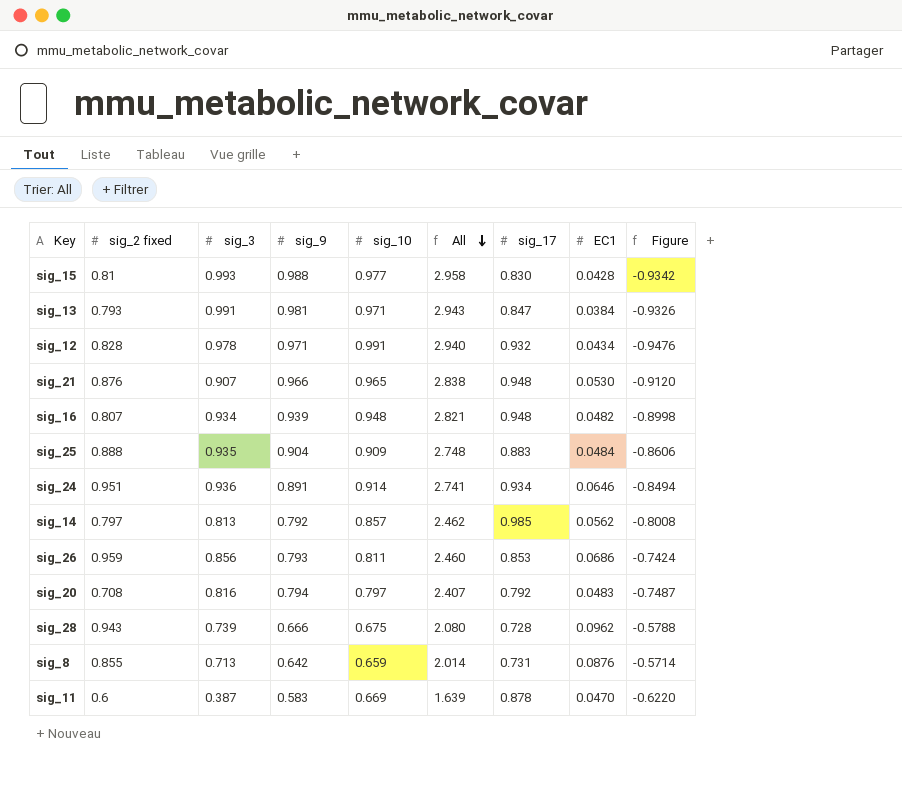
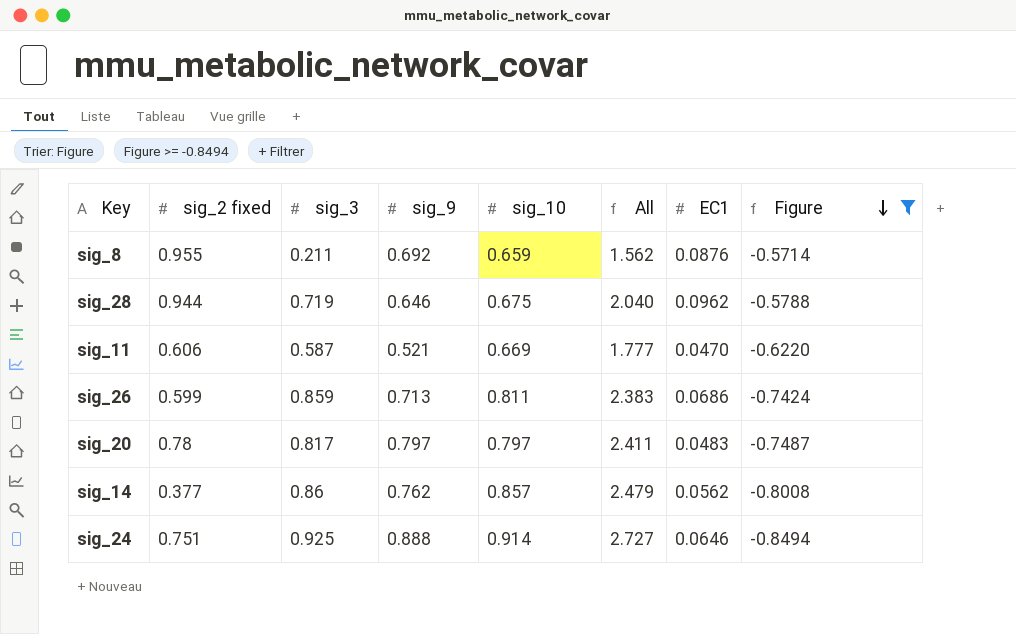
filter: none -> Figure >= -0.8494
row order: All descending -> Figure descending
column sig_17 | position: 7 -> none
sig_8 | sig_2 fixed: 0.855 -> 0.955
sig_8 | sig_3: 0.713 -> 0.211
sig_8 | sig_9: 0.642 -> 0.692
sig_8 | All: 2.014 -> 1.562
sig_28 | sig_2 fixed: 0.943 -> 0.944
sig_28 | sig_3: 0.739 -> 0.719
sig_28 | sig_9: 0.666 -> 0.646
sig_28 | All: 2.080 -> 2.040
sig_11 | sig_2 fixed: 0.6 -> 0.606
sig_11 | sig_3: 0.387 -> 0.587
sig_11 | sig_9: 0.583 -> 0.521
sig_11 | All: 1.639 -> 1.777
sig_26 | sig_2 fixed: 0.959 -> 0.599
sig_26 | sig_3: 0.856 -> 0.859
sig_26 | sig_9: 0.793 -> 0.713
sig_26 | All: 2.460 -> 2.383
sig_20 | sig_2 fixed: 0.708 -> 0.78
sig_20 | sig_3: 0.816 -> 0.817
sig_20 | sig_9: 0.794 -> 0.797
sig_20 | All: 2.407 -> 2.411
sig_14 | sig_2 fixed: 0.797 -> 0.377
sig_14 | sig_3: 0.813 -> 0.86
sig_14 | sig_9: 0.792 -> 0.762
sig_14 | All: 2.462 -> 2.479
sig_24 | sig_2 fixed: 0.951 -> 0.751
sig_24 | sig_3: 0.936 -> 0.925
sig_24 | sig_9: 0.891 -> 0.888
sig_24 | All: 2.741 -> 2.727

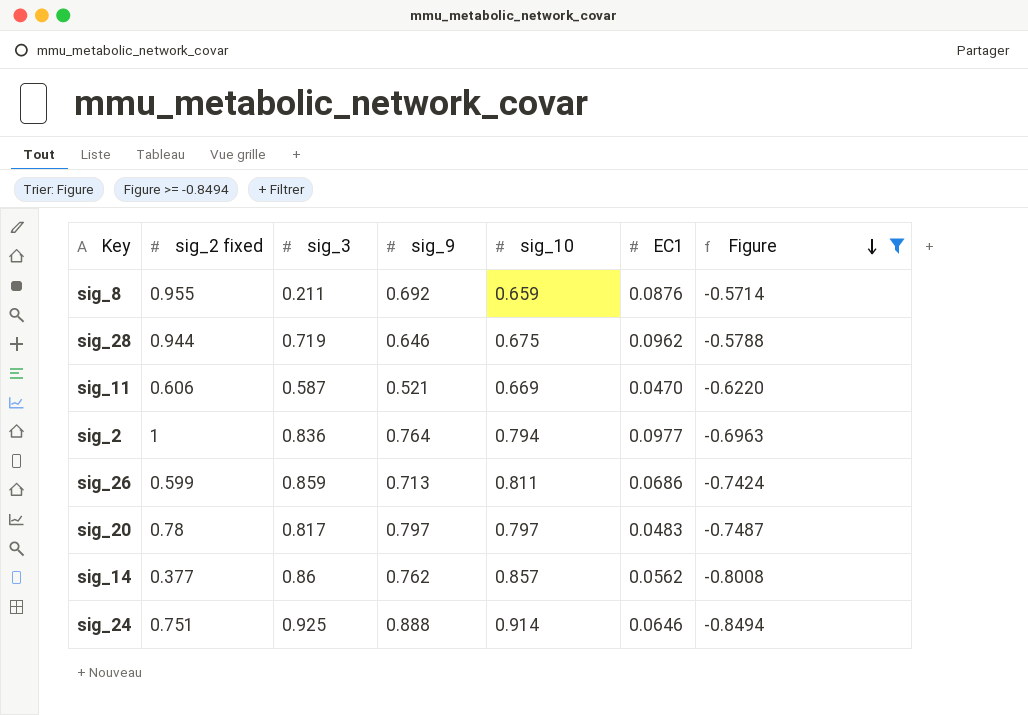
column All | formula: [sig_3] + [sig_9] + [sig_10] -> none
row sig_2: none -> 1 | 0.836 | 0.764 | 0.794 | 0.0977 | -0.6963

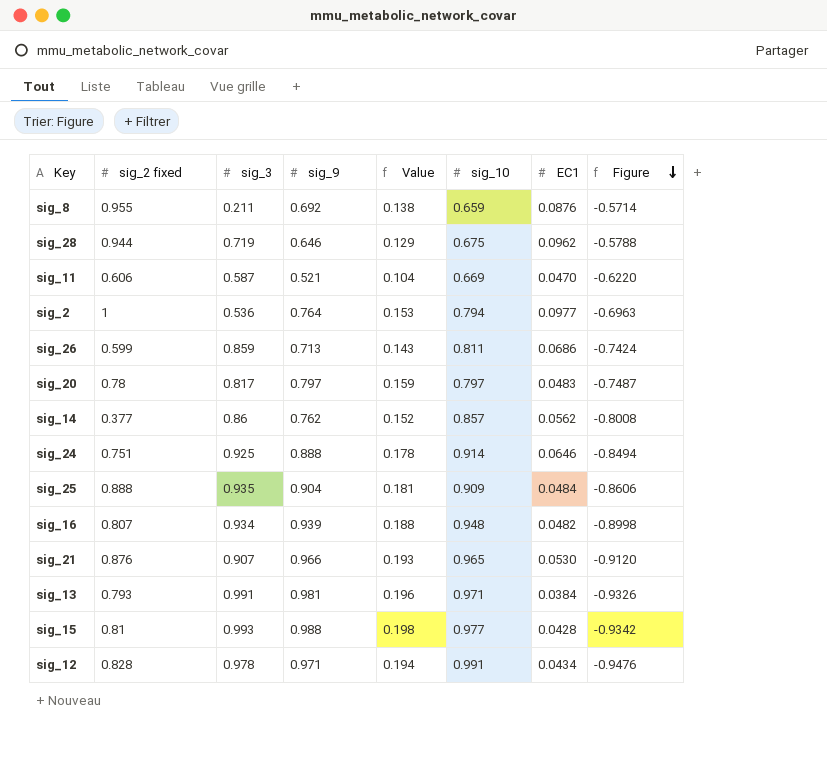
filter: Figure >= -0.8494 -> none
column Value | formula: none -> [sig_9] * 0.2
sig_2 | sig_3: 0.836 -> 0.536

